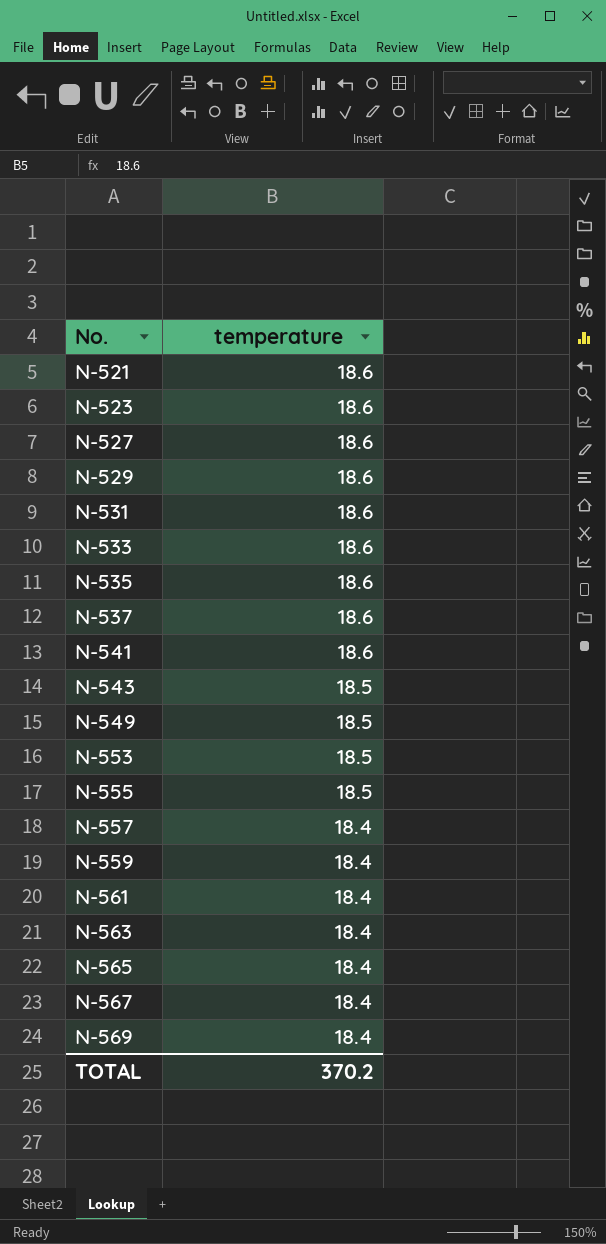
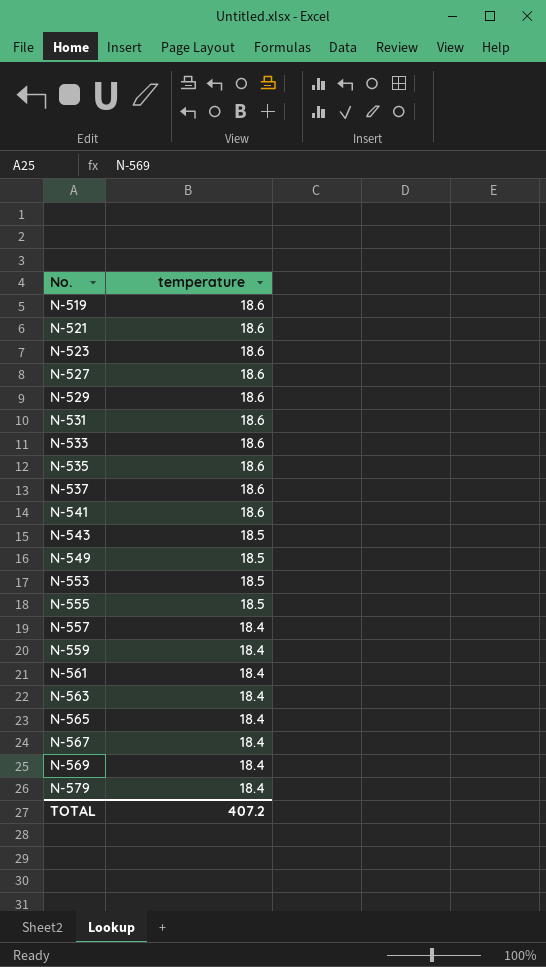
row N-519: none -> 18.6
row N-579: none -> 18.4
TOTAL | temperature: 370.2 -> 407.2

